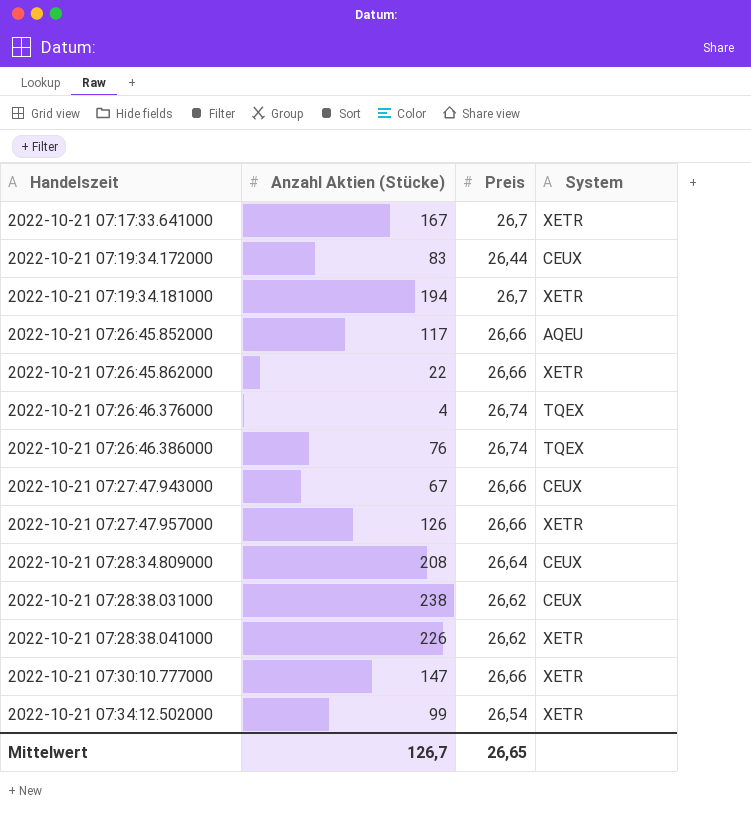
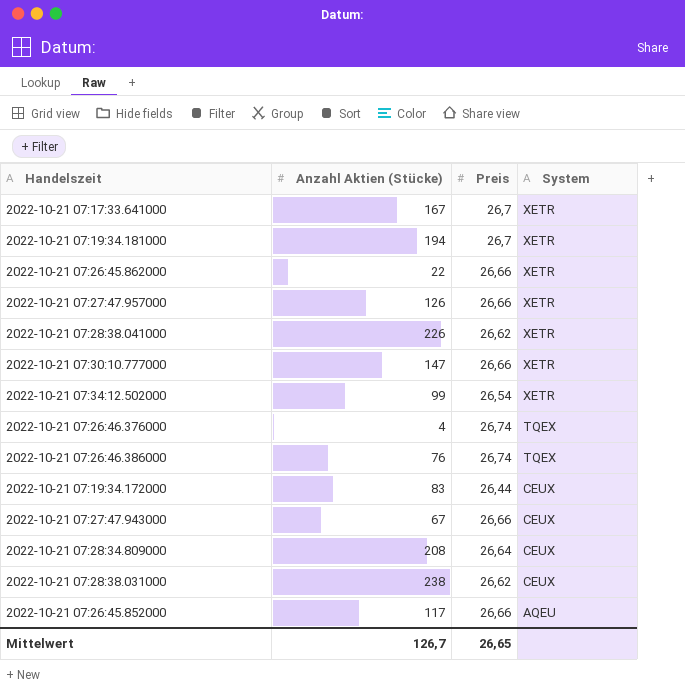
row order: Handelszeit ascending -> System descending

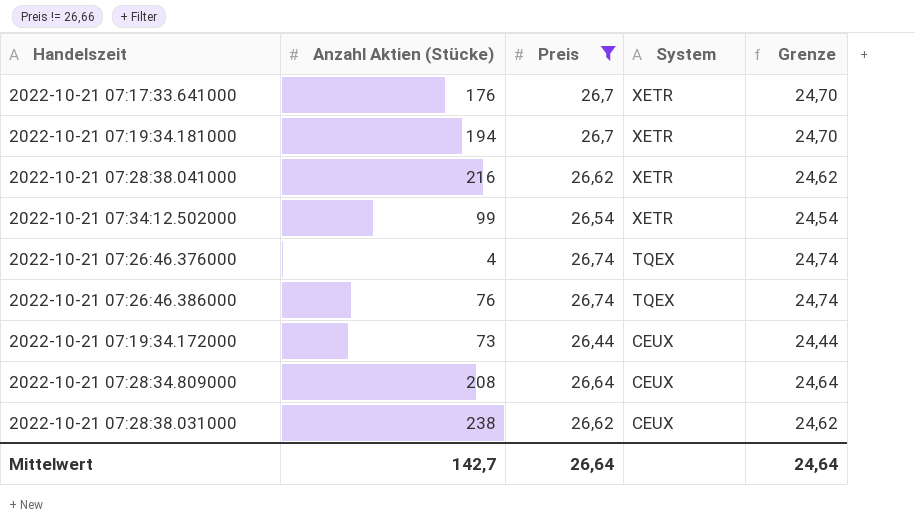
filter: none -> Preis != 26,66
column Grenze | formula: none -> [Preis] - 2
2022-10-21 07:17:33.641000 | Anzahl Aktien (Stücke): 167 -> 176
2022-10-21 07:28:38.041000 | Anzahl Aktien (Stücke): 226 -> 216
2022-10-21 07:19:34.172000 | Anzahl Aktien (Stücke): 83 -> 73
Mittelwert | Anzahl Aktien (Stücke): 126,7 -> 142,7
Mittelwert | Preis: 26,65 -> 26,64

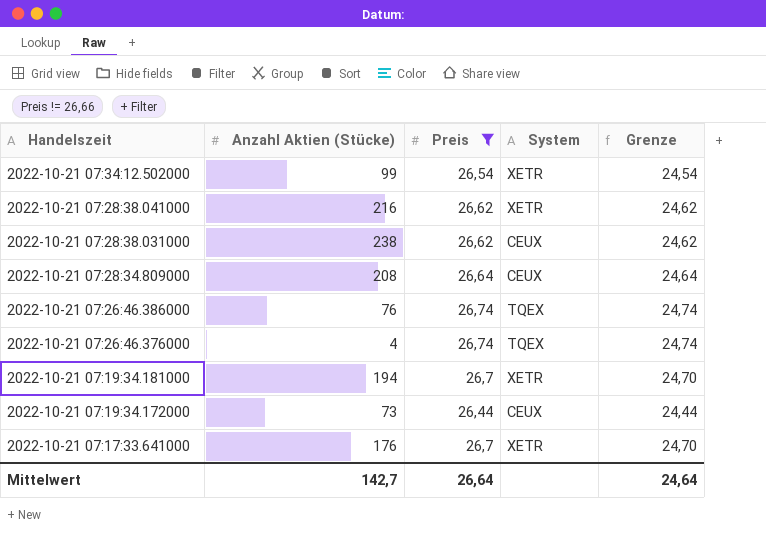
row order: System descending -> Handelszeit descending

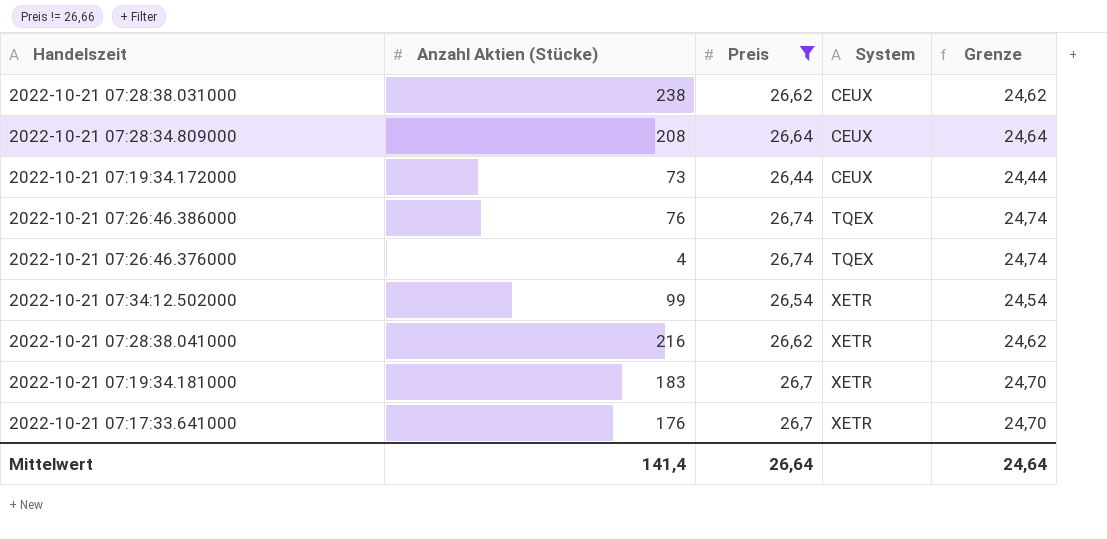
row order: Handelszeit descending -> System ascending
2022-10-21 07:19:34.181000 | Anzahl Aktien (Stücke): 194 -> 183
Mittelwert | Anzahl Aktien (Stücke): 142,7 -> 141,4

